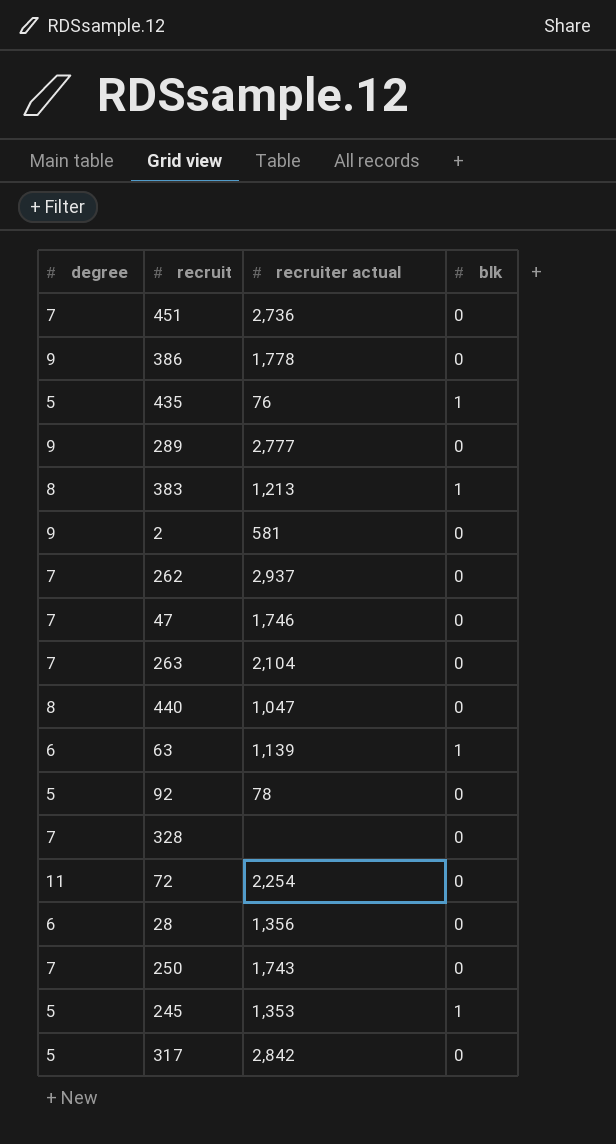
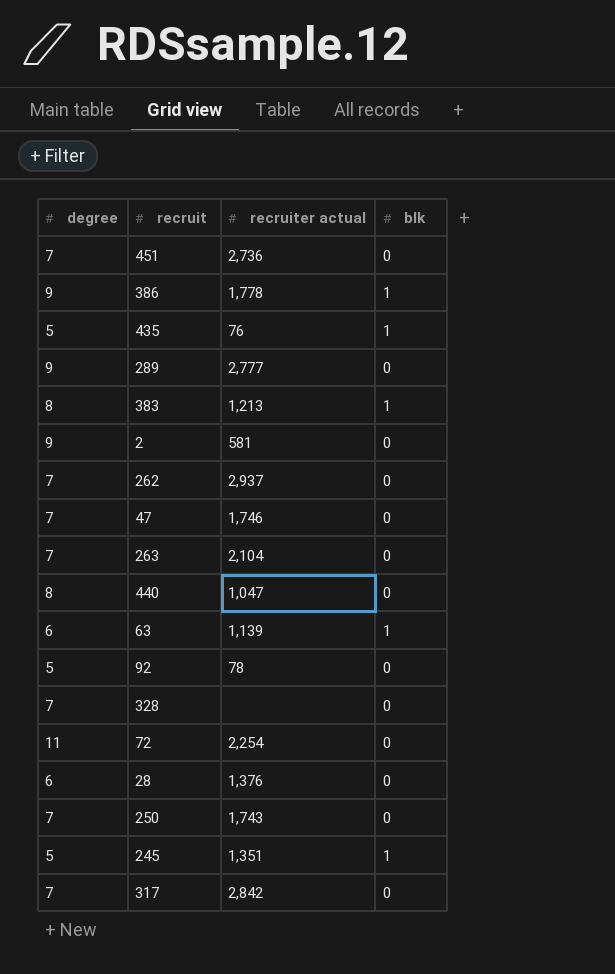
386 | blk: 0 -> 1
28 | recruiter actual: 1,356 -> 1,376
245 | recruiter actual: 1,353 -> 1,351
317 | degree: 5 -> 7

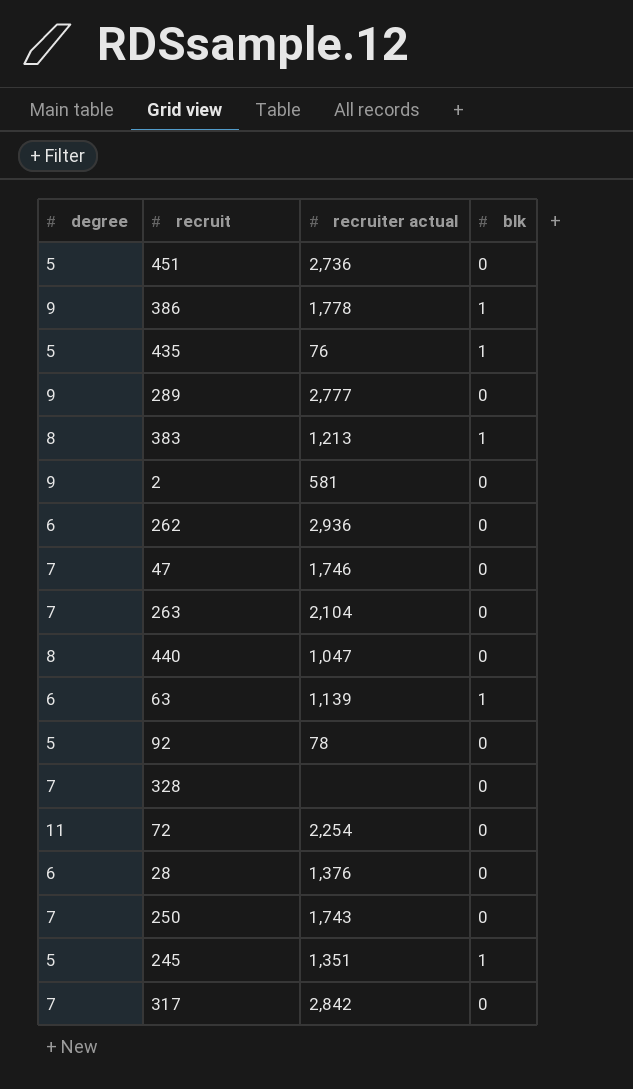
451 | degree: 7 -> 5
262 | degree: 7 -> 6
262 | recruiter actual: 2,937 -> 2,936

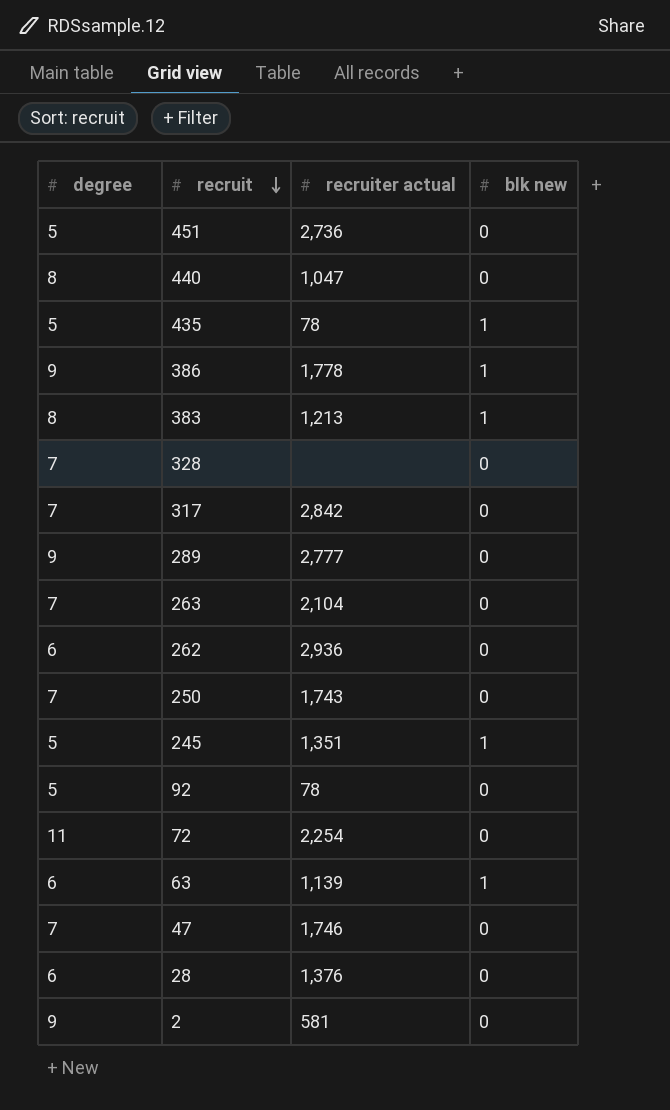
row order: none -> recruit descending
column name: blk -> blk new
435 | recruiter actual: 76 -> 78

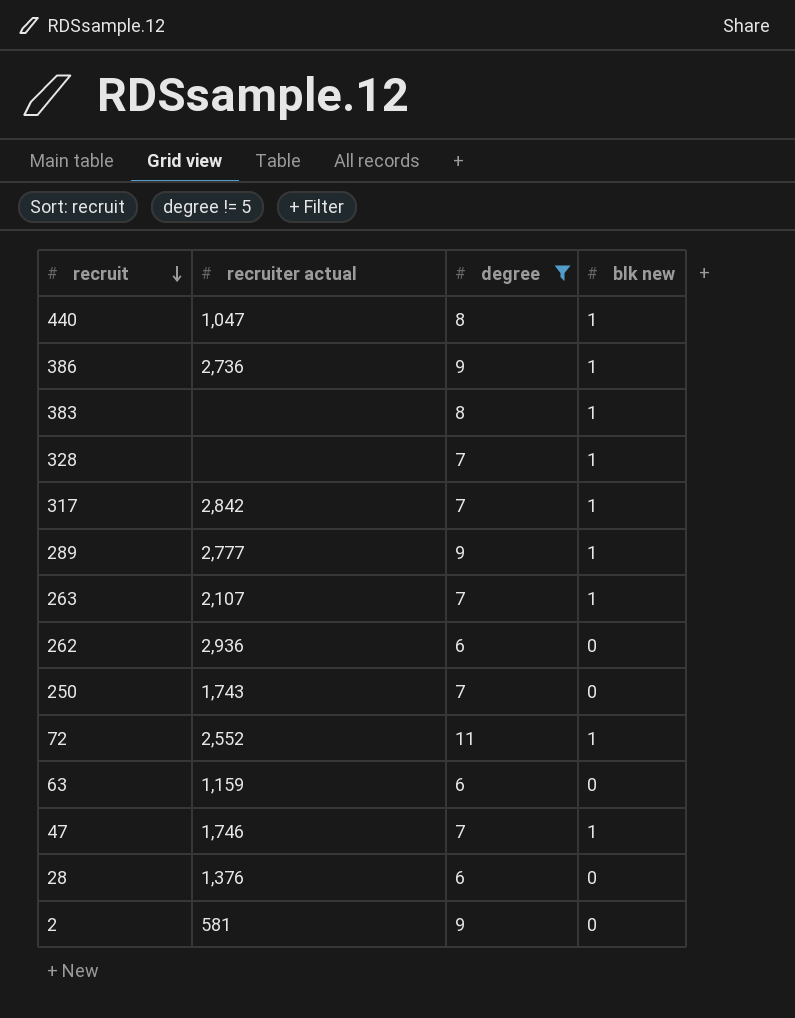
filter: none -> degree != 5
column degree | position: 1 -> 3
440 | blk new: 0 -> 1
386 | recruiter actual: 1,778 -> 2,736
383 | recruiter actual: 1,213 -> none
328 | blk new: 0 -> 1
317 | blk new: 0 -> 1
289 | blk new: 0 -> 1
263 | recruiter actual: 2,104 -> 2,107
263 | blk new: 0 -> 1
72 | recruiter actual: 2,254 -> 2,552
72 | blk new: 0 -> 1
63 | recruiter actual: 1,139 -> 1,159
63 | blk new: 1 -> 0
47 | blk new: 0 -> 1

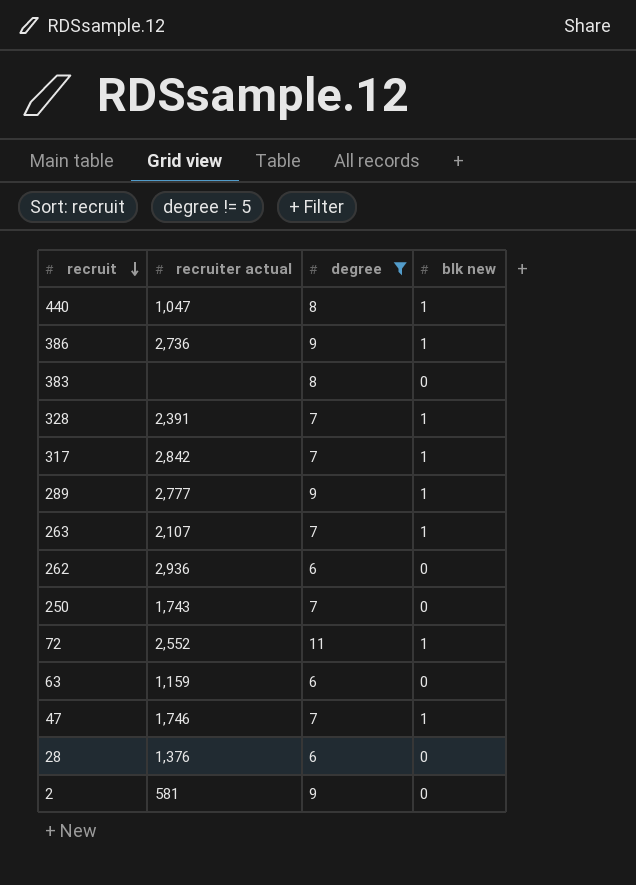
383 | blk new: 1 -> 0
328 | recruiter actual: none -> 2,391

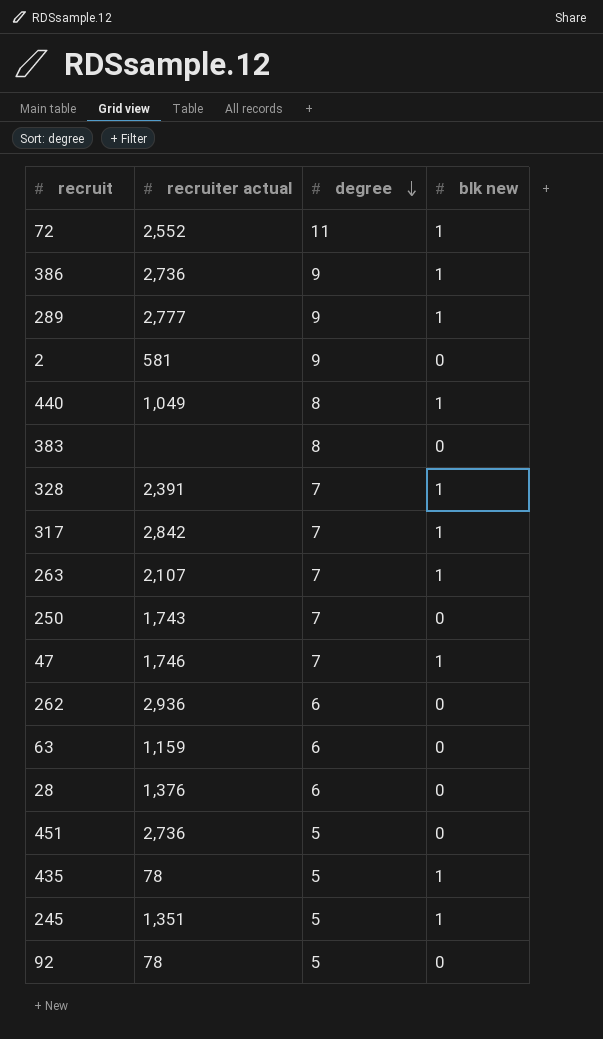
filter: degree != 5 -> none
row order: recruit descending -> degree descending
440 | recruiter actual: 1,047 -> 1,049

